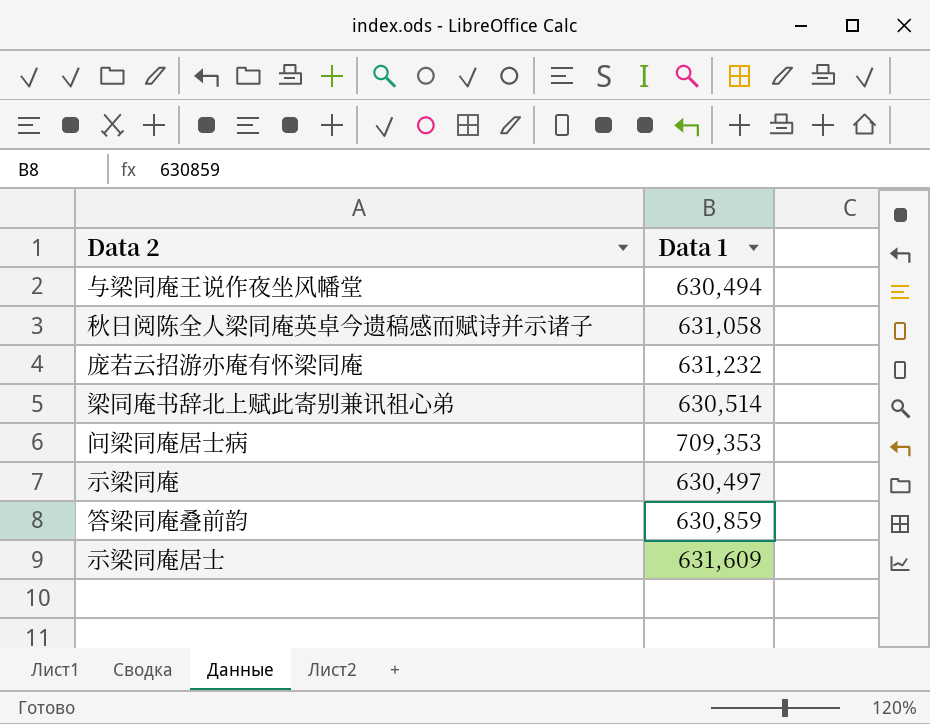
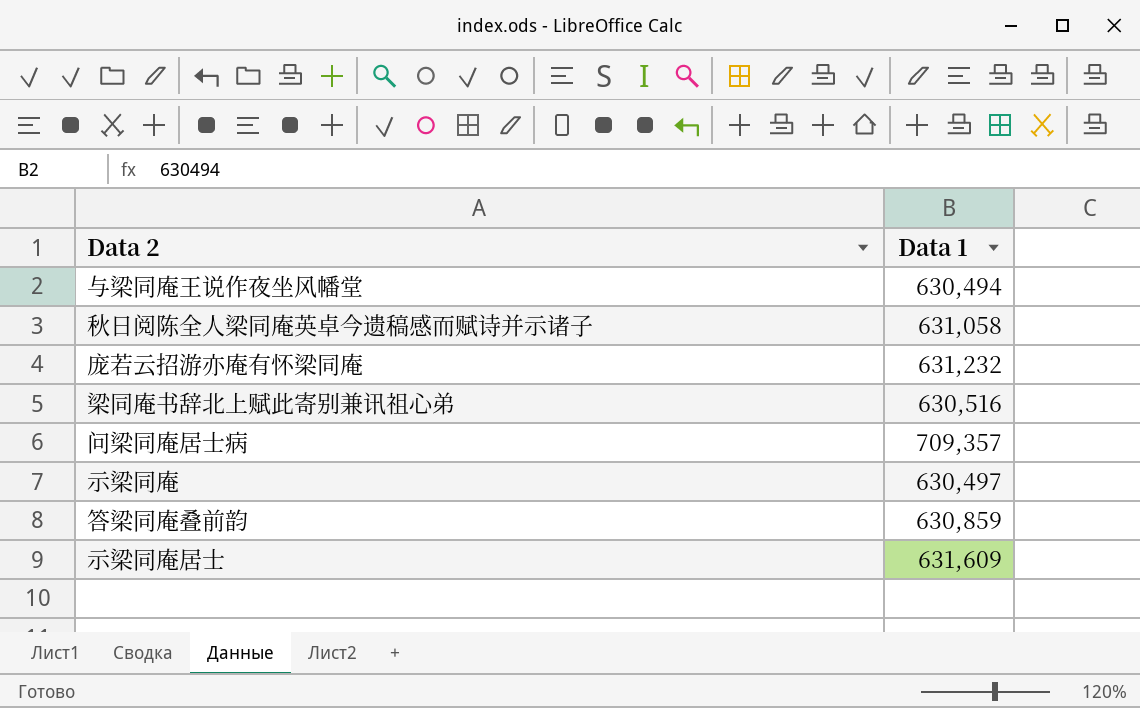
梁同庵书辞北上赋此寄别兼讯祖心弟 | Data 1: 630,514 -> 630,516
问梁同庵居士病 | Data 1: 709,353 -> 709,357

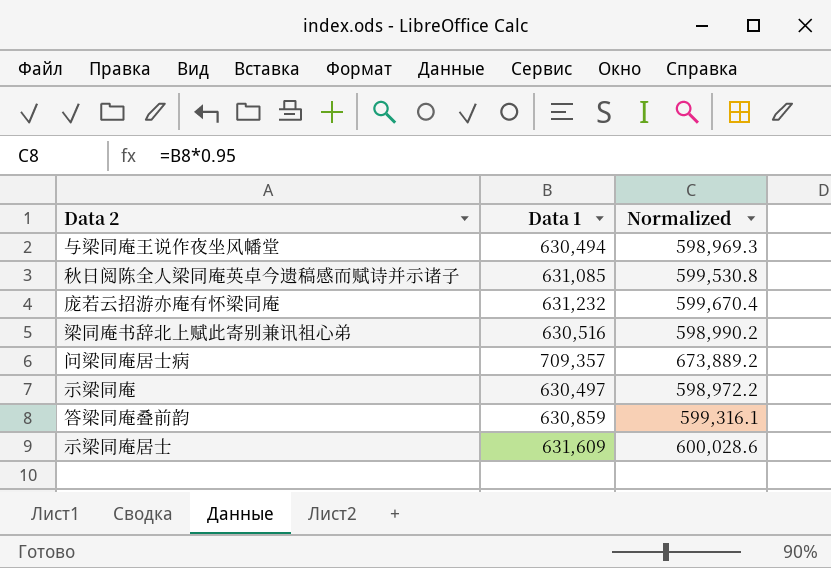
column Normalized | formula: none -> [Data 1] * 0.95
秋日阅陈全人梁同庵英卓今遗稿感而赋诗并示诸子 | Data 1: 631,058 -> 631,085

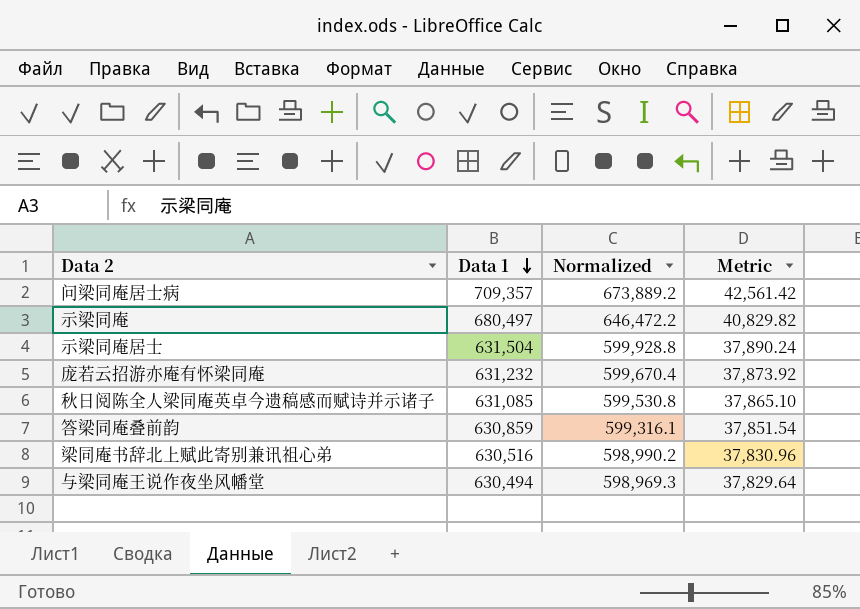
row order: none -> Data 1 descending
column Metric | formula: none -> [Data 1] * 0.06
示梁同庵 | Data 1: 630,497 -> 680,497
示梁同庵 | Normalized: 598,972.2 -> 646,472.2
示梁同庵居士 | Data 1: 631,609 -> 631,504
示梁同庵居士 | Normalized: 600,028.6 -> 599,928.8

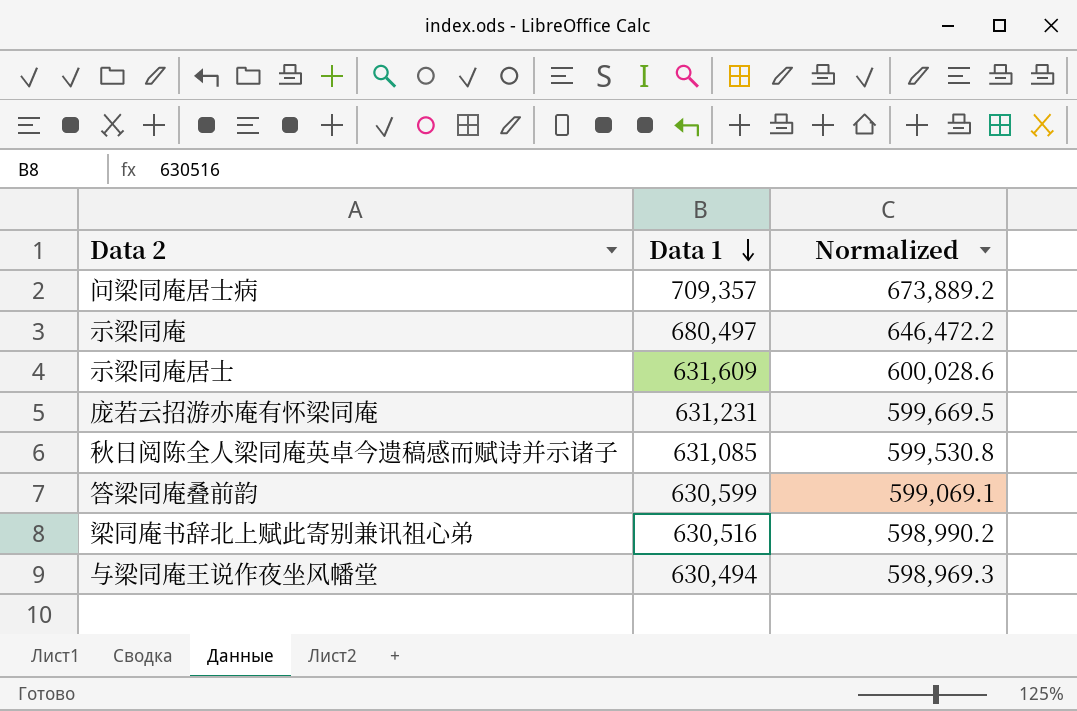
column Metric | formula: [Data 1] * 0.06 -> none
示梁同庵居士 | Data 1: 631,504 -> 631,609
示梁同庵居士 | Normalized: 599,928.8 -> 600,028.6
庞若云招游亦庵有怀梁同庵 | Data 1: 631,232 -> 631,231
庞若云招游亦庵有怀梁同庵 | Normalized: 599,670.4 -> 599,669.5
答梁同庵叠前韵 | Data 1: 630,859 -> 630,599
答梁同庵叠前韵 | Normalized: 599,316.1 -> 599,069.1

